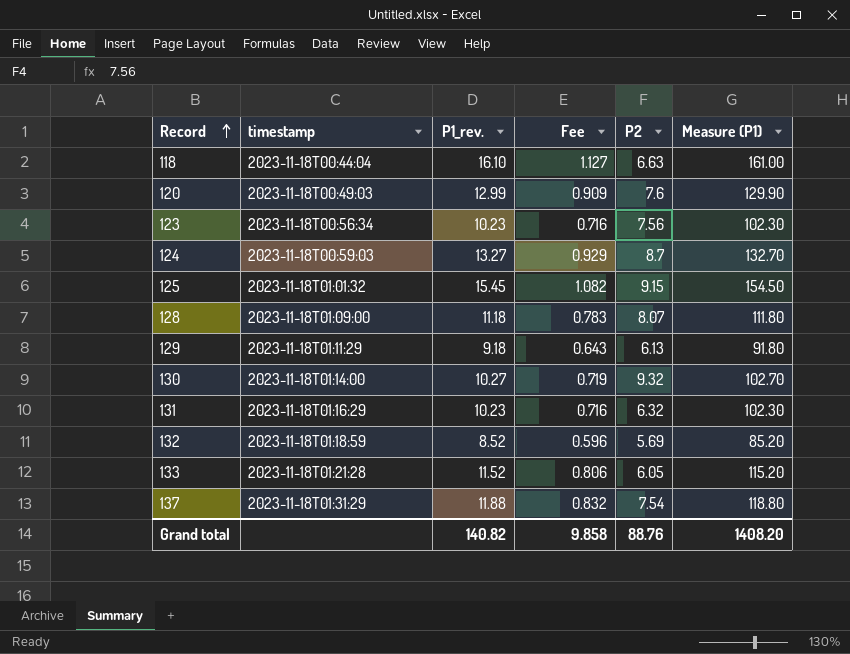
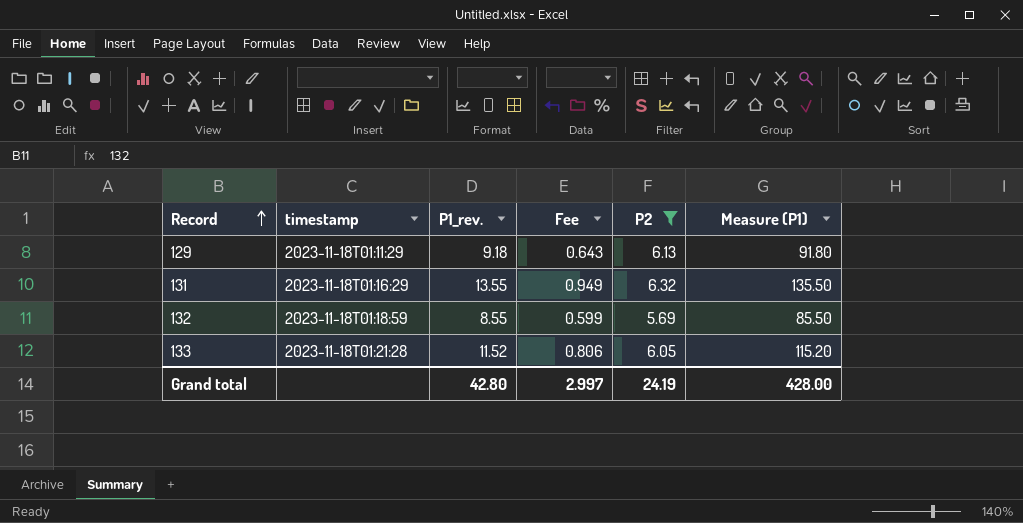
filter: none -> P2 <= 6.32
131 | P1_rev.: 10.23 -> 13.55
131 | Fee: 0.716 -> 0.949
131 | Measure (P1): 102.30 -> 135.50
132 | P1_rev.: 8.52 -> 8.55
132 | Fee: 0.596 -> 0.599
132 | Measure (P1): 85.20 -> 85.50
Grand total | P1_rev.: 140.82 -> 42.80
Grand total | Fee: 9.858 -> 2.997
Grand total | P2: 88.76 -> 24.19
Grand total | Measure (P1): 1408.20 -> 428.00

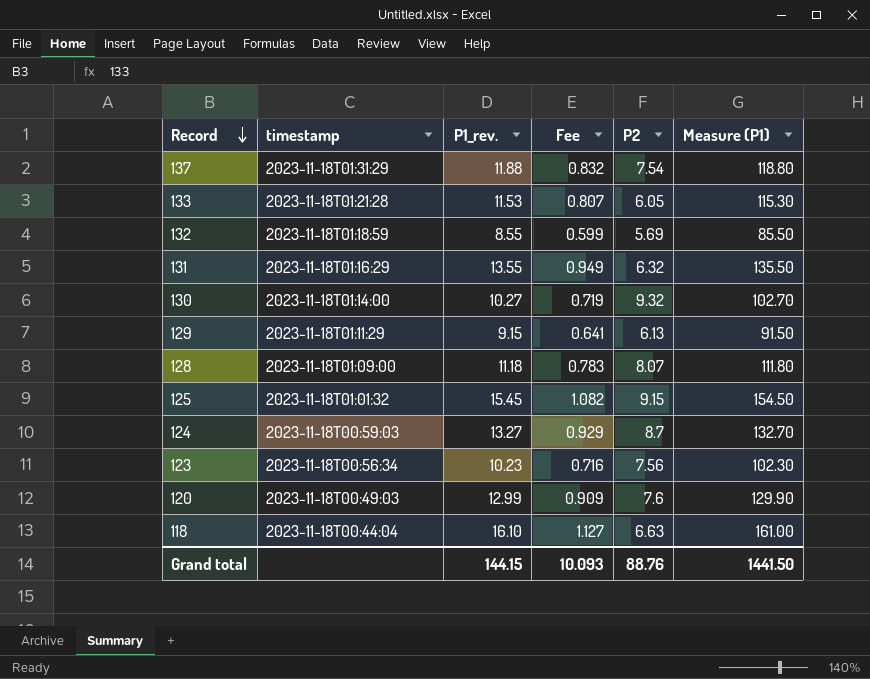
filter: P2 <= 6.32 -> none
row order: Record ascending -> Record descending
133 | P1_rev.: 11.52 -> 11.53
133 | Fee: 0.806 -> 0.807
133 | Measure (P1): 115.20 -> 115.30
129 | P1_rev.: 9.18 -> 9.15
129 | Fee: 0.643 -> 0.641
129 | Measure (P1): 91.80 -> 91.50
Grand total | P1_rev.: 42.80 -> 144.15
Grand total | Fee: 2.997 -> 10.093
Grand total | P2: 24.19 -> 88.76
Grand total | Measure (P1): 428.00 -> 1441.50

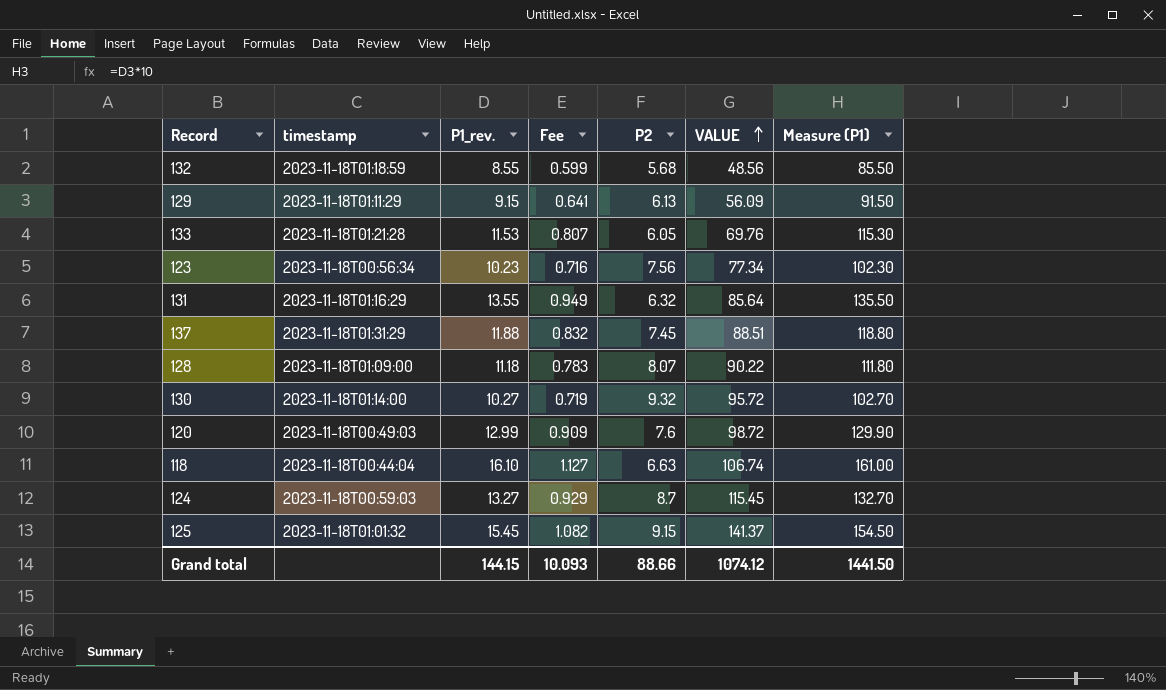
row order: Record descending -> VALUE ascending
column VALUE | formula: none -> [P1_rev.] * [P2]
132 | P2: 5.69 -> 5.68
137 | P2: 7.54 -> 7.45
Grand total | P2: 88.76 -> 88.66

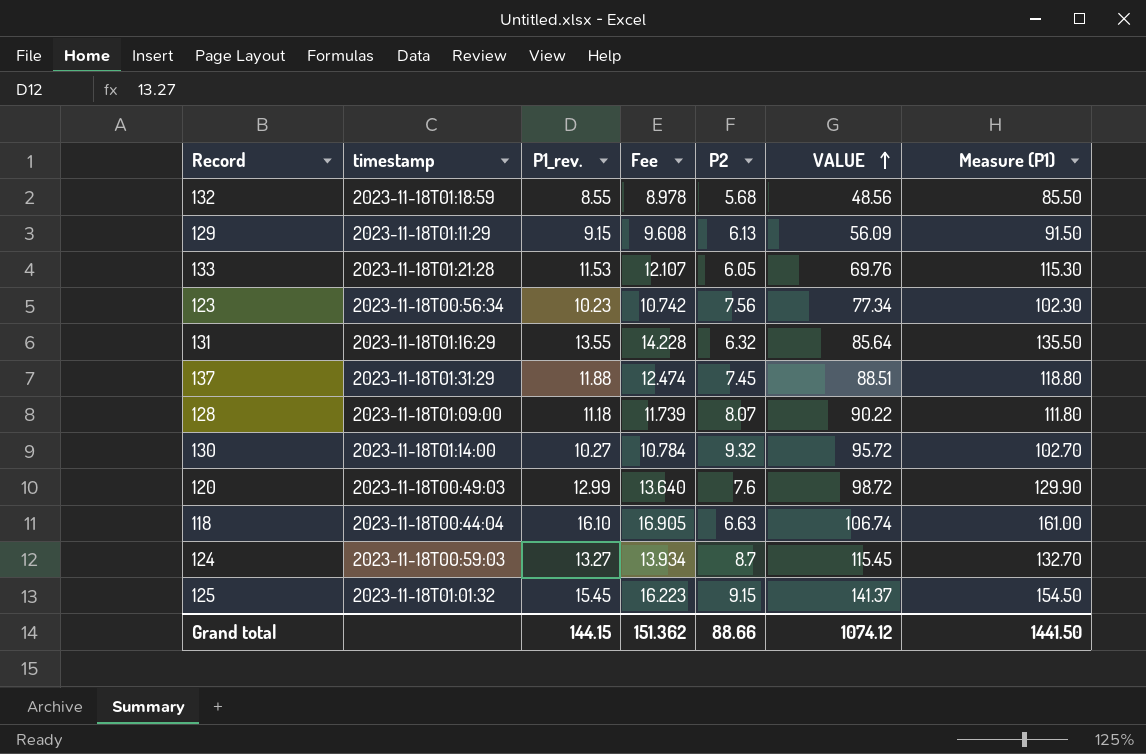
column Fee | formula: [P1_rev.] * 0.07 -> [P1_rev.] * 1.05
Grand total | Fee: 10.093 -> 151.362

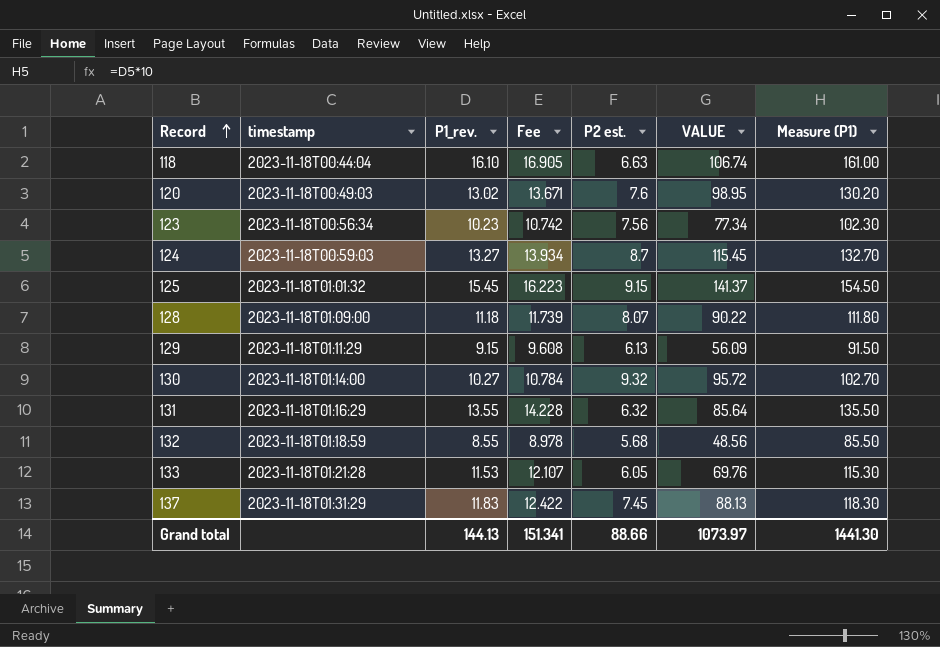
row order: VALUE ascending -> Record ascending
column name: P2 -> P2 est.
120 | P1_rev.: 12.99 -> 13.02
120 | Fee: 13.640 -> 13.671
120 | VALUE: 98.72 -> 98.95
120 | Measure (P1): 129.90 -> 130.20
137 | P1_rev.: 11.88 -> 11.83
137 | Fee: 12.474 -> 12.422
137 | VALUE: 88.51 -> 88.13
137 | Measure (P1): 118.80 -> 118.30
Grand total | P1_rev.: 144.15 -> 144.13
Grand total | Fee: 151.362 -> 151.341
Grand total | VALUE: 1074.12 -> 1073.97
Grand total | Measure (P1): 1441.50 -> 1441.30

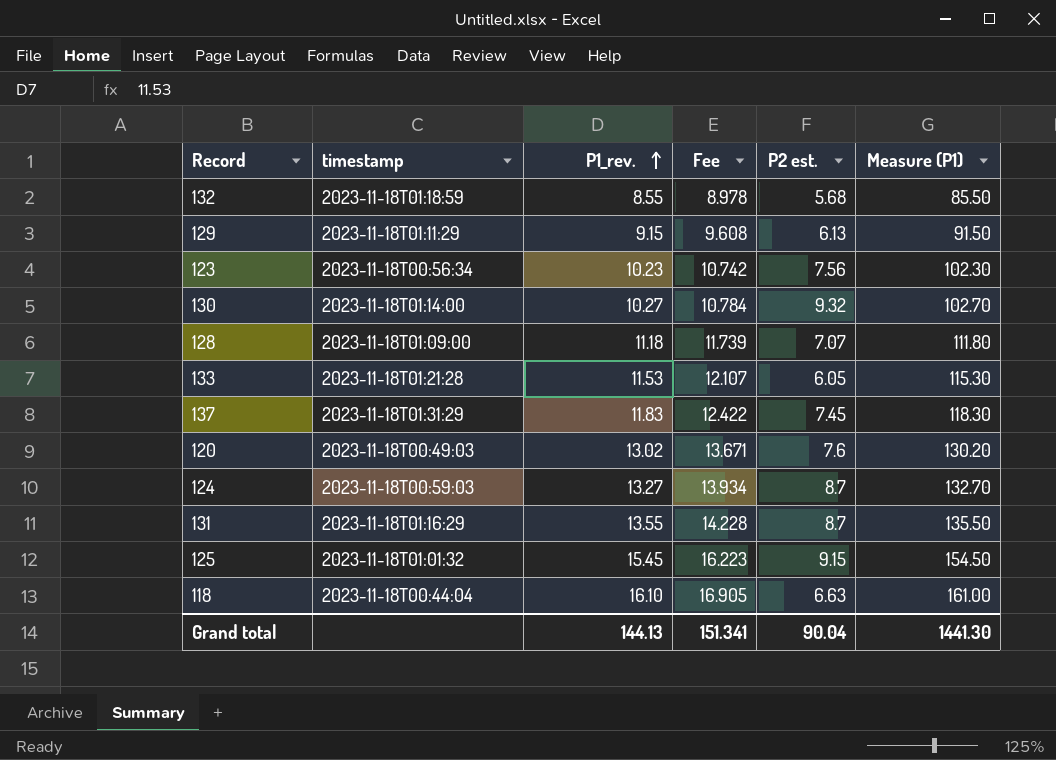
row order: Record ascending -> P1_rev. ascending
column VALUE | formula: [P1_rev.] * [P2 est.] -> none
128 | P2 est.: 8.07 -> 7.07
131 | P2 est.: 6.32 -> 8.7
Grand total | P2 est.: 88.66 -> 90.04

